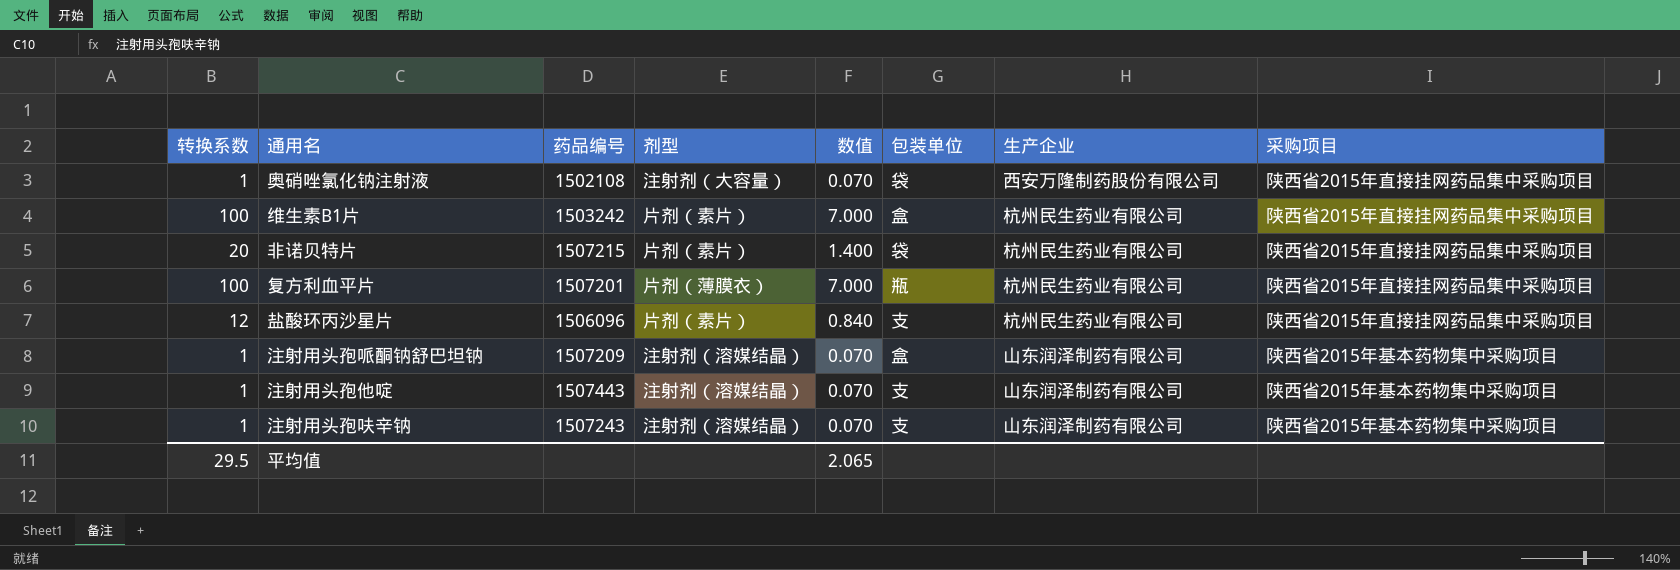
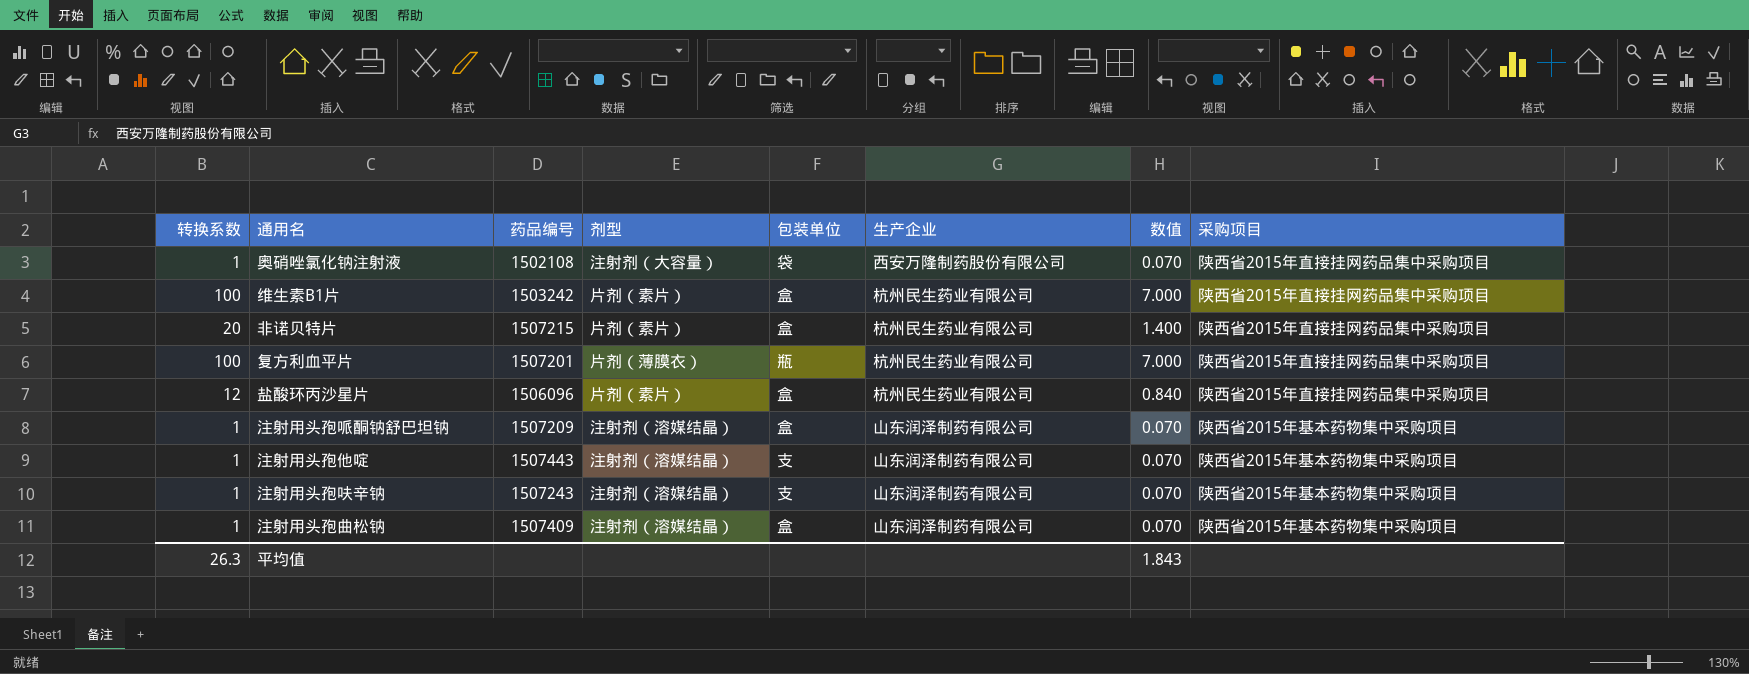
column 数值 | position: 5 -> 7
非诺贝特片 | 包装单位: 袋 -> 盒
盐酸环丙沙星片 | 包装单位: 支 -> 盒
row 注射用头孢曲松钠: none -> 1 | 1507409 | 注射剂（溶媒结晶） | 盒 | 山东润泽制药有限公司 | 0.070 | 陕西省2015年基本药物集中采购项目
平均值 | 转换系数: 29.5 -> 26.3
平均值 | 数值: 2.065 -> 1.843

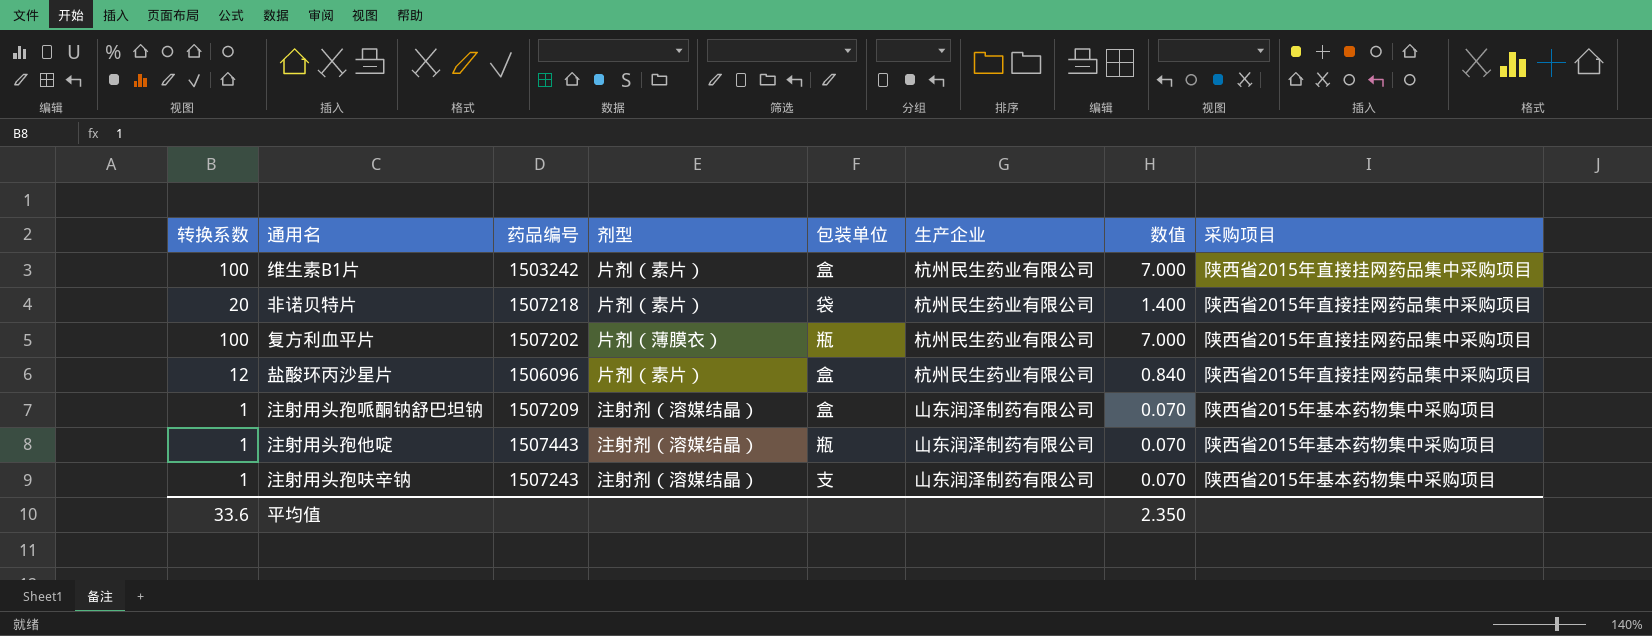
row 奥硝唑氯化钠注射液: 1 | 1502108 | 注射剂（大容量） | 袋 | 西安万隆制药股份有限公司 | 0.070 | 陕西省2015年直接挂网药品集中采购项目 -> none
row 注射用头孢曲松钠: 1 | 1507409 | 注射剂（溶媒结晶） | 盒 | 山东润泽制药有限公司 | 0.070 | 陕西省2015年基本药物集中采购项目 -> none
非诺贝特片 | 药品编号: 1507215 -> 1507218
非诺贝特片 | 包装单位: 盒 -> 袋
复方利血平片 | 药品编号: 1507201 -> 1507202
注射用头孢他啶 | 包装单位: 支 -> 瓶
平均值 | 转换系数: 26.3 -> 33.6
平均值 | 数值: 1.843 -> 2.350

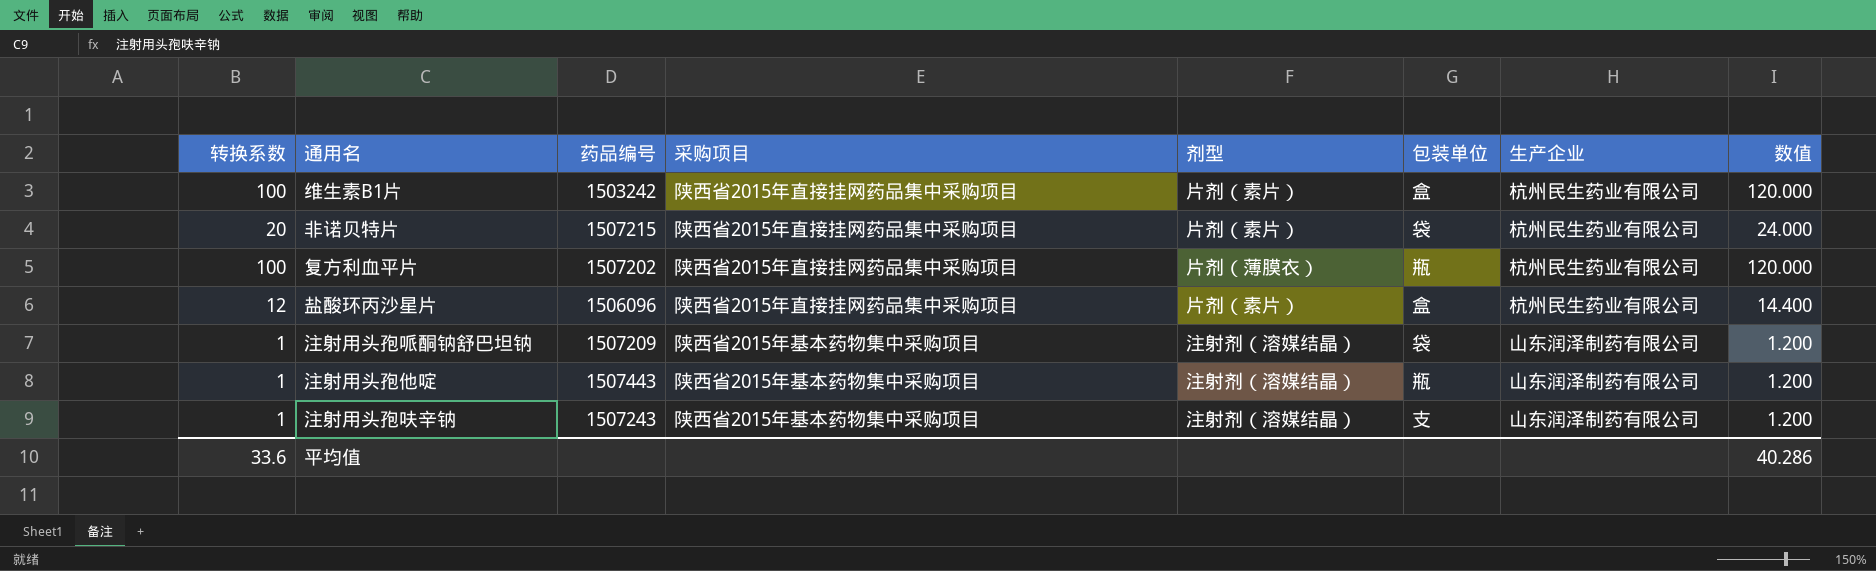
column 采购项目 | position: 8 -> 4
column 数值 | formula: [转换系数] * 0.07 -> [转换系数] * 1.2
非诺贝特片 | 药品编号: 1507218 -> 1507215
注射用头孢哌酮钠舒巴坦钠 | 包装单位: 盒 -> 袋
平均值 | 数值: 2.350 -> 40.286

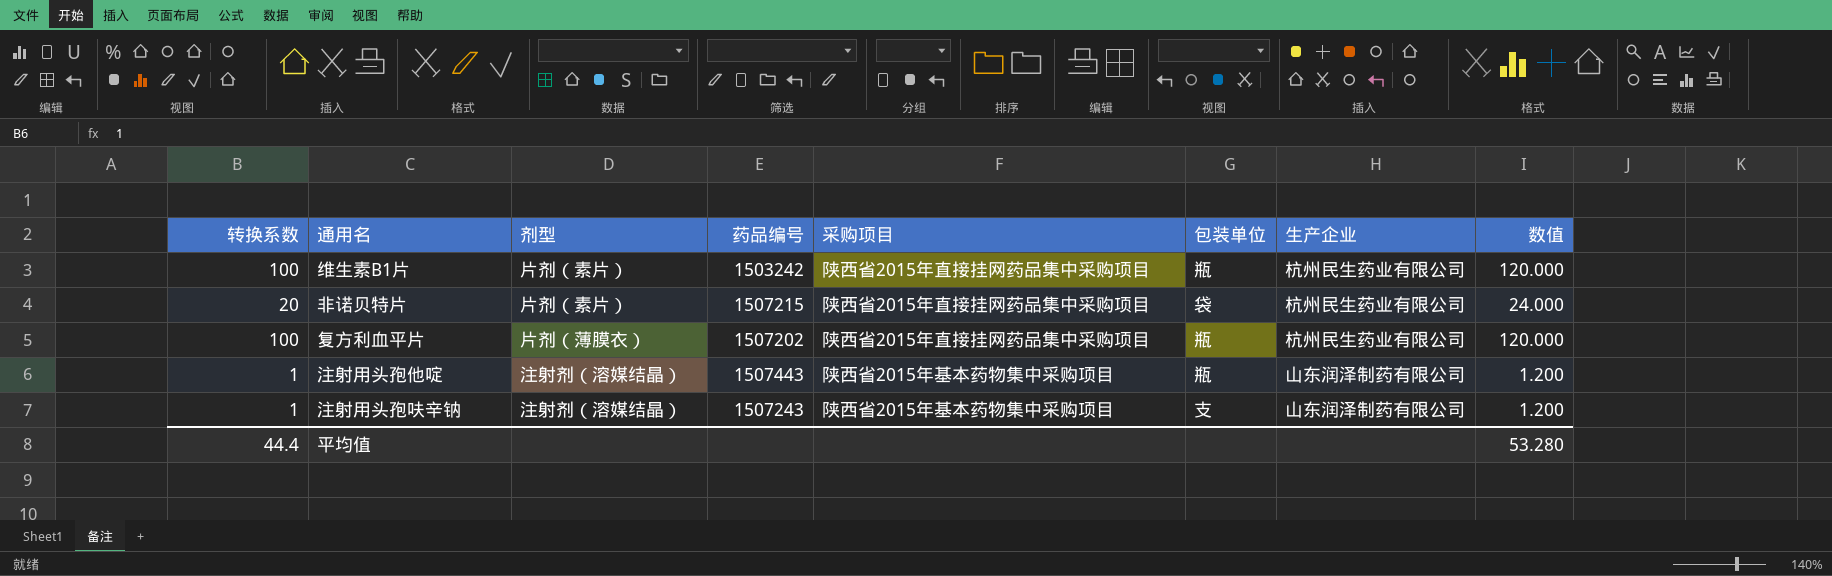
column 剂型 | position: 5 -> 3
row 盐酸环丙沙星片: 12 | 1506096 | 陕西省2015年直接挂网药品集中采购项目 | 片剂（素片） | 盒 | 杭州民生药业有限公司 | 14.400 -> none
row 注射用头孢哌酮钠舒巴坦钠: 1 | 1507209 | 陕西省2015年基本药物集中采购项目 | 注射剂（溶媒结晶） | 袋 | 山东润泽制药有限公司 | 1.200 -> none
维生素B1片 | 包装单位: 盒 -> 瓶
平均值 | 转换系数: 33.6 -> 44.4
平均值 | 数值: 40.286 -> 53.280

